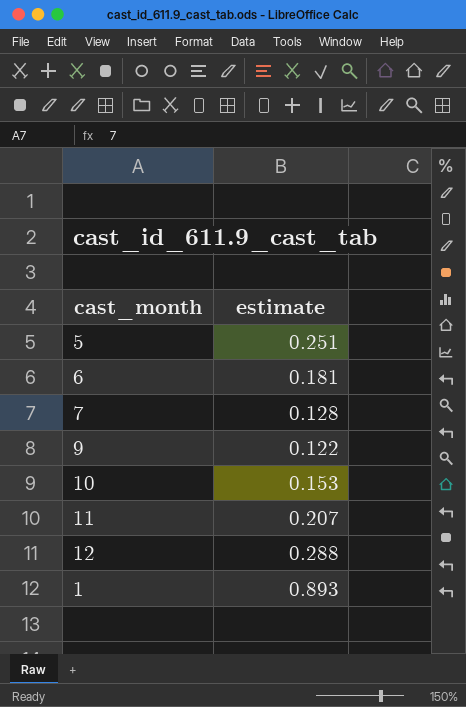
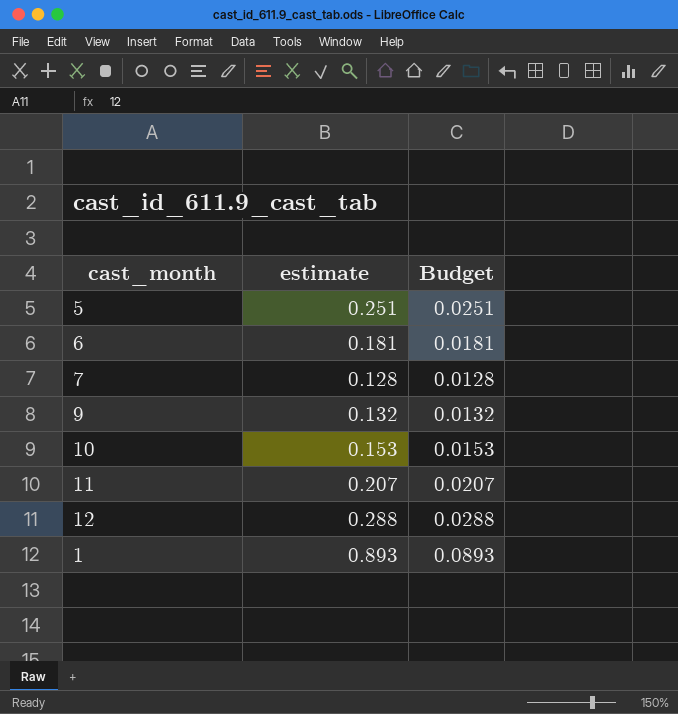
column Budget | formula: none -> [estimate] * 0.1
9 | estimate: 0.122 -> 0.132

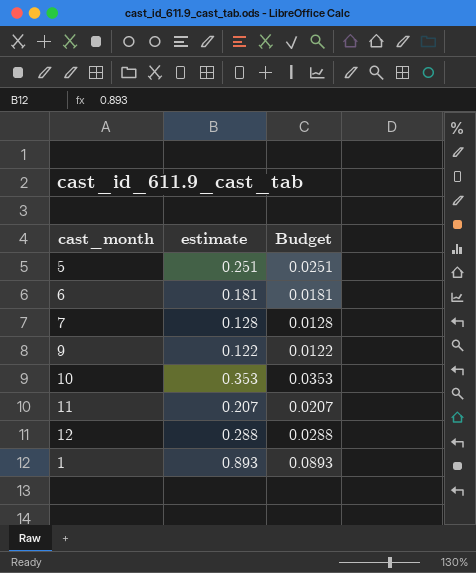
9 | estimate: 0.132 -> 0.122
9 | Budget: 0.0132 -> 0.0122
10 | estimate: 0.153 -> 0.353
10 | Budget: 0.0153 -> 0.0353

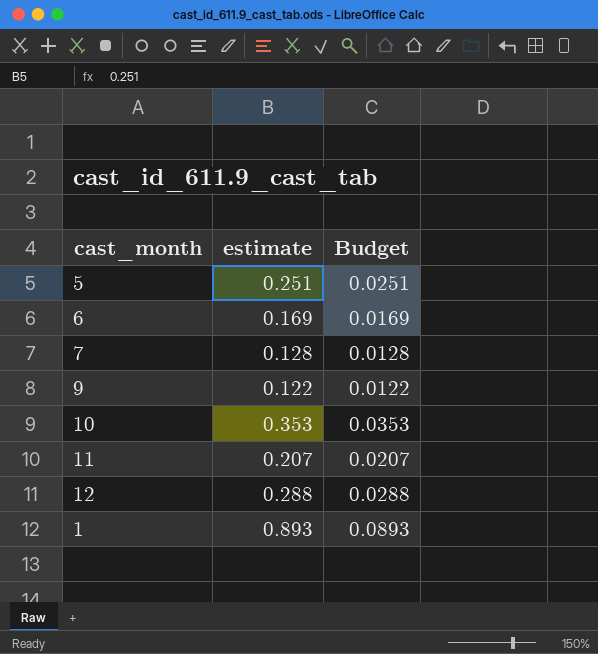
6 | estimate: 0.181 -> 0.169
6 | Budget: 0.0181 -> 0.0169

